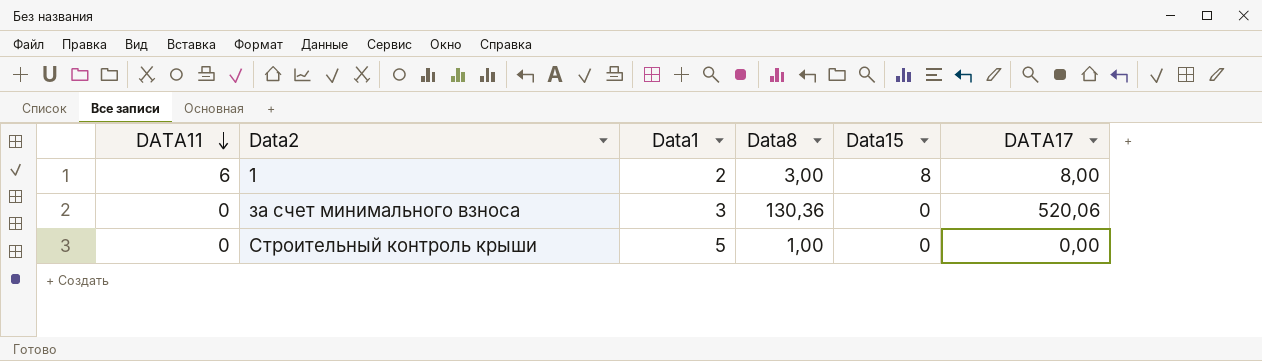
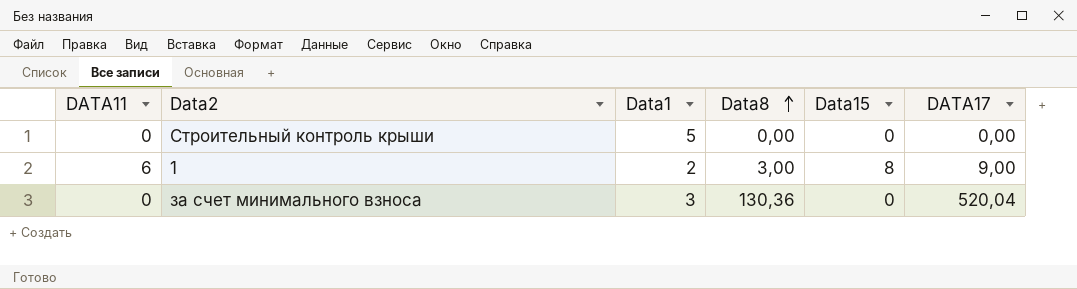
row order: DATA11 descending -> Data8 ascending
Строительный контроль крыши | Data8: 1,00 -> 0,00
1 | DATA17: 8,00 -> 9,00
за счет минимального взноса | DATA17: 520,06 -> 520,04

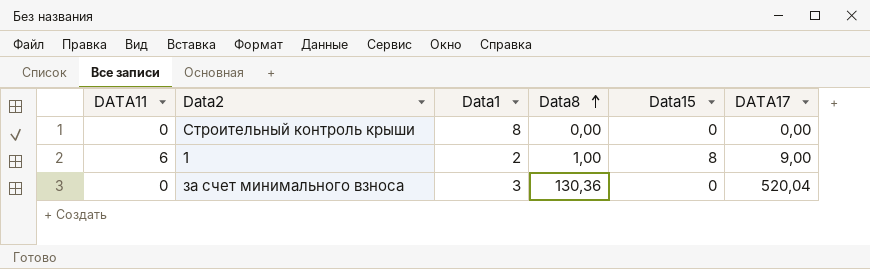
Строительный контроль крыши | Data1: 5 -> 8
1 | Data8: 3,00 -> 1,00

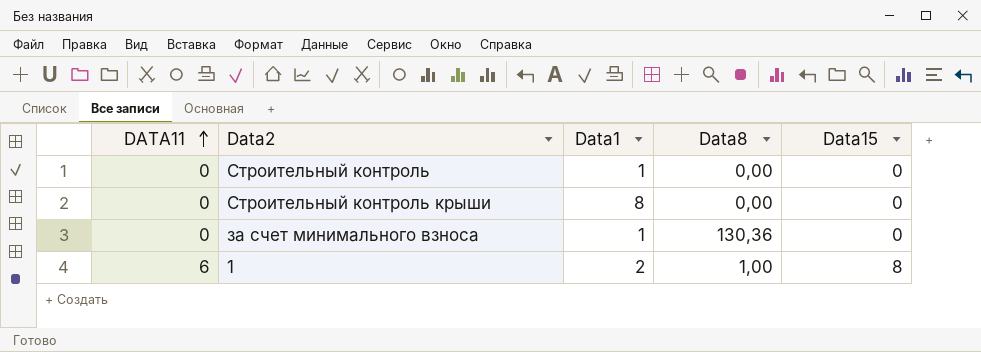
row order: Data8 ascending -> DATA11 ascending
column DATA17 | position: 6 -> none
row Строительный контроль: none -> 0 | 1 | 0,00 | 0
за счет минимального взноса | Data1: 3 -> 1

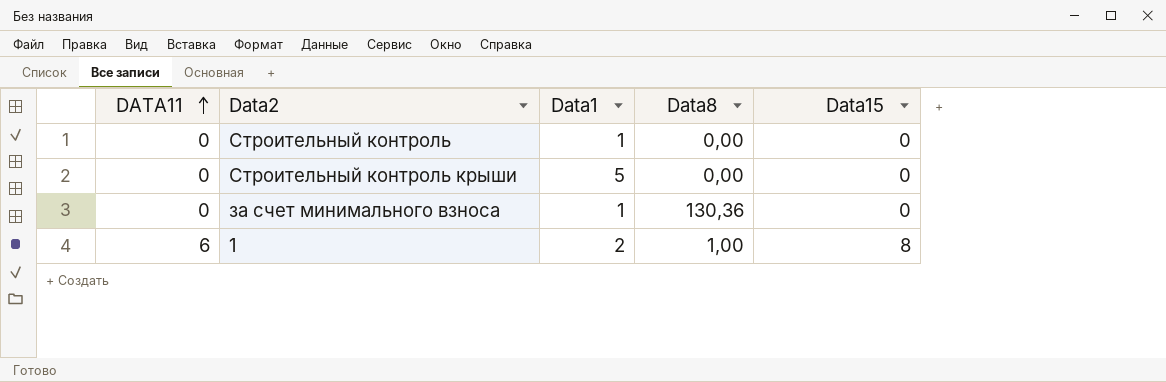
Строительный контроль крыши | Data1: 8 -> 5

